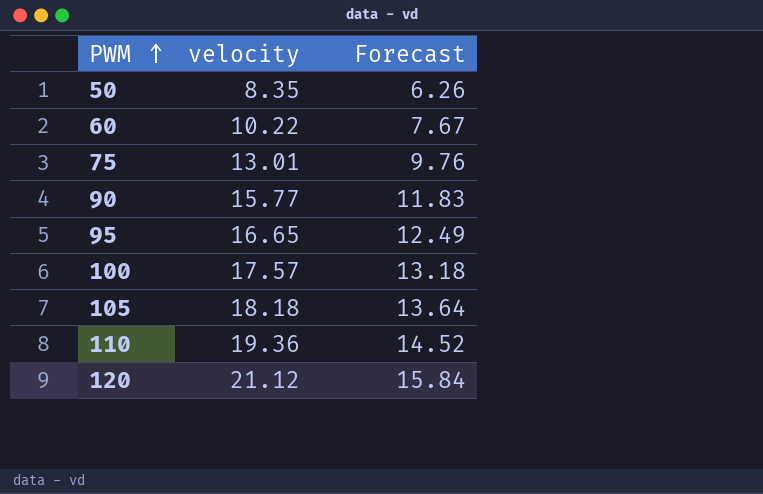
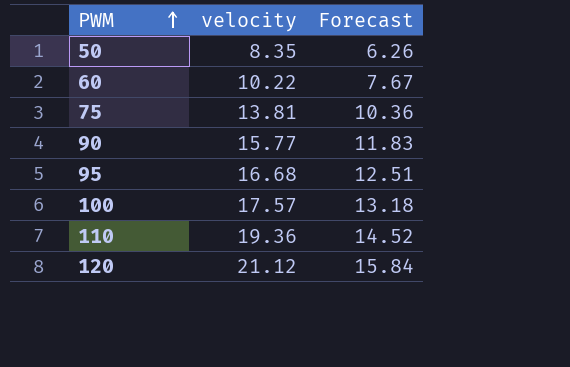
row 105: 18.18 | 13.64 -> none
75 | velocity: 13.01 -> 13.81
75 | Forecast: 9.76 -> 10.36
95 | velocity: 16.65 -> 16.68
95 | Forecast: 12.49 -> 12.51

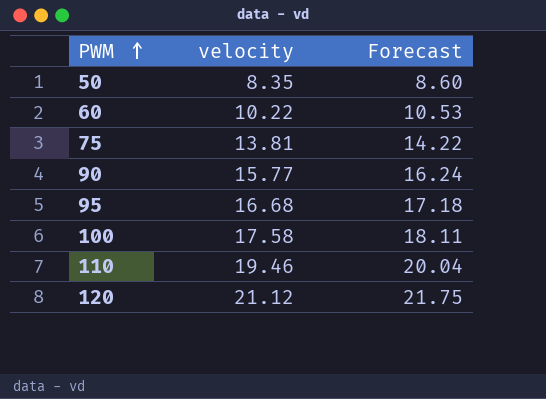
column Forecast | formula: [velocity] * 0.75 -> [velocity] * 1.03
100 | velocity: 17.57 -> 17.58
110 | velocity: 19.36 -> 19.46

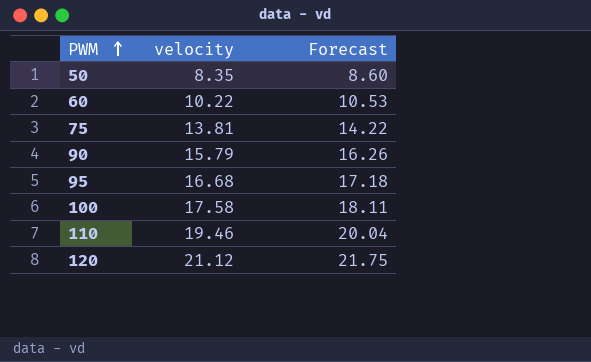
90 | velocity: 15.77 -> 15.79
90 | Forecast: 16.24 -> 16.26

